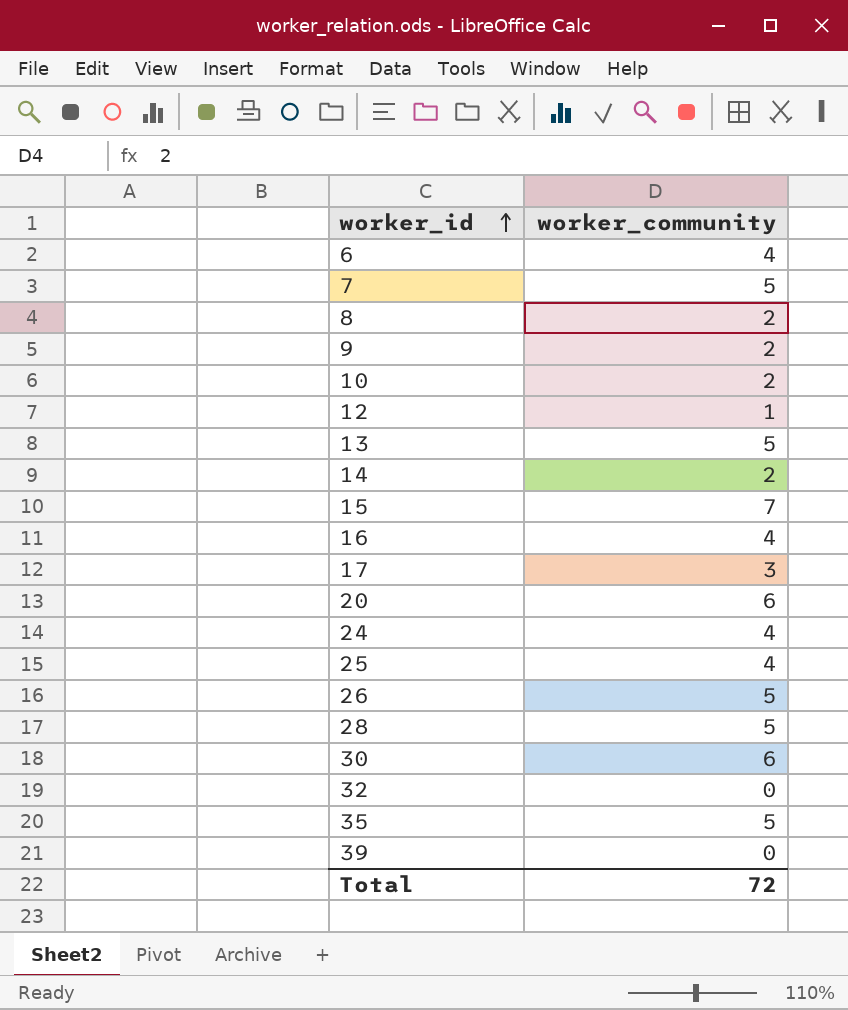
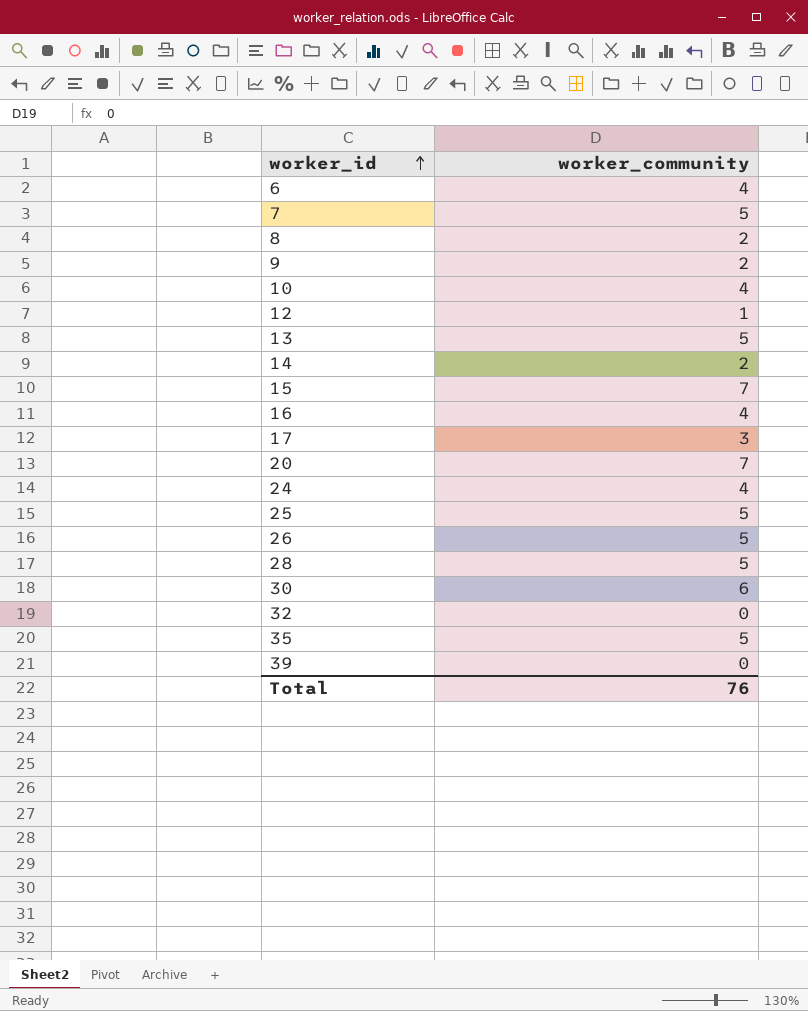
10 | worker_community: 2 -> 4
20 | worker_community: 6 -> 7
25 | worker_community: 4 -> 5
Total | worker_community: 72 -> 76

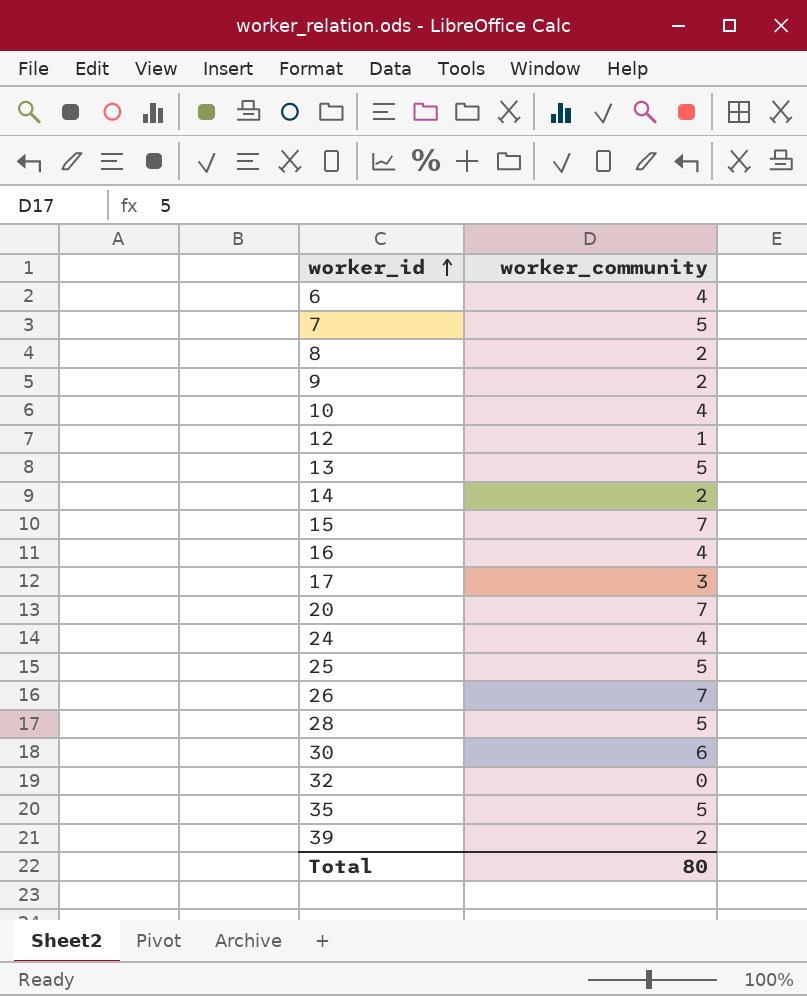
26 | worker_community: 5 -> 7
39 | worker_community: 0 -> 2
Total | worker_community: 76 -> 80

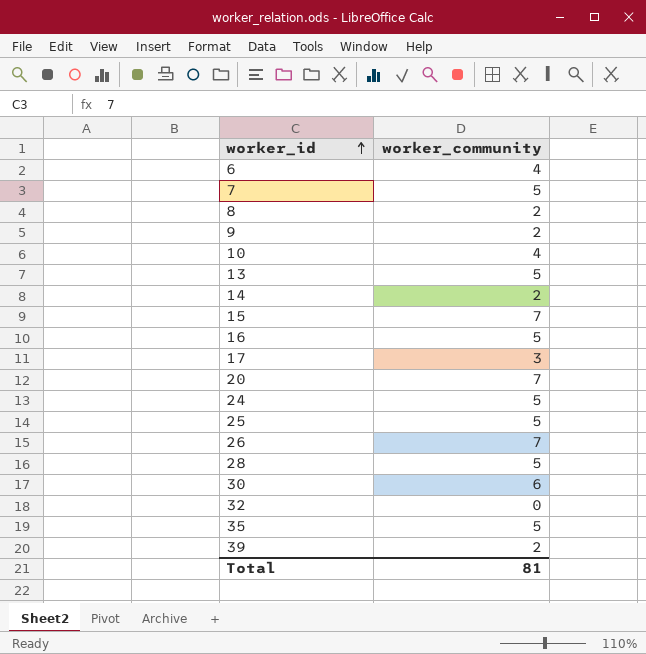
row 12: 1 -> none
16 | worker_community: 4 -> 5
24 | worker_community: 4 -> 5
Total | worker_community: 80 -> 81

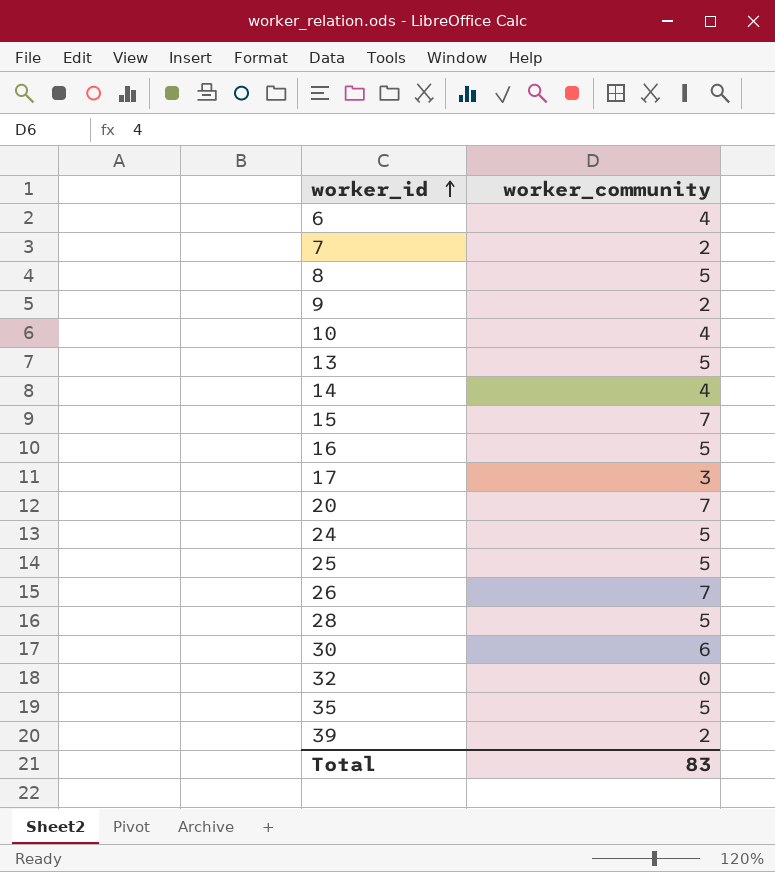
7 | worker_community: 5 -> 2
8 | worker_community: 2 -> 5
14 | worker_community: 2 -> 4
Total | worker_community: 81 -> 83

